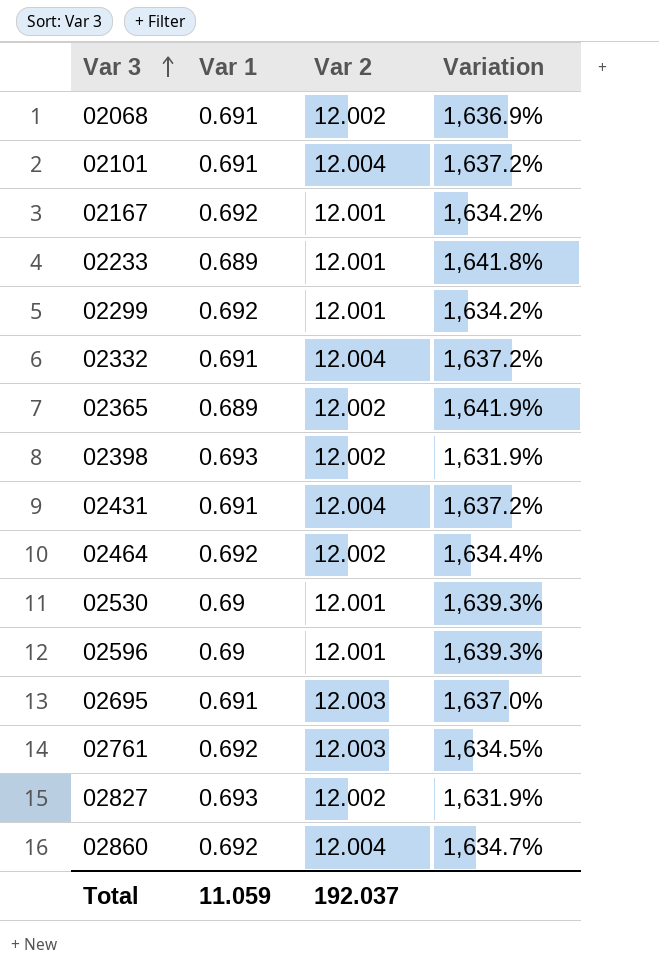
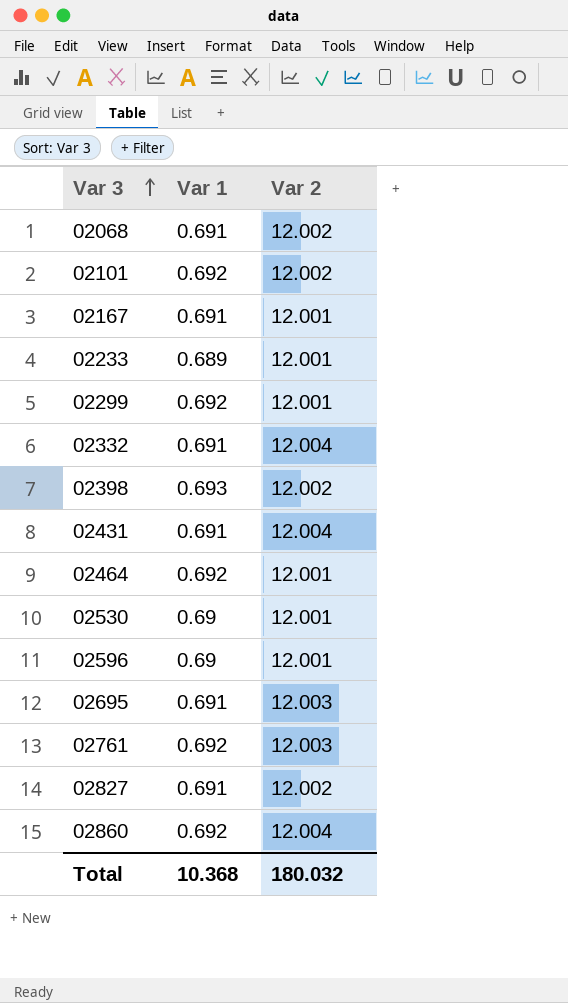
column Variation | formula: ([Var 2] - [Var 1]) / [Var 1] -> none
row 02365: 0.689 | 12.002 | 1,641.9% -> none
02101 | Var 1: 0.691 -> 0.692
02101 | Var 2: 12.004 -> 12.002
02167 | Var 1: 0.692 -> 0.691
02464 | Var 2: 12.002 -> 12.001
02827 | Var 1: 0.693 -> 0.691
Total | Var 1: 11.059 -> 10.368
Total | Var 2: 192.037 -> 180.032

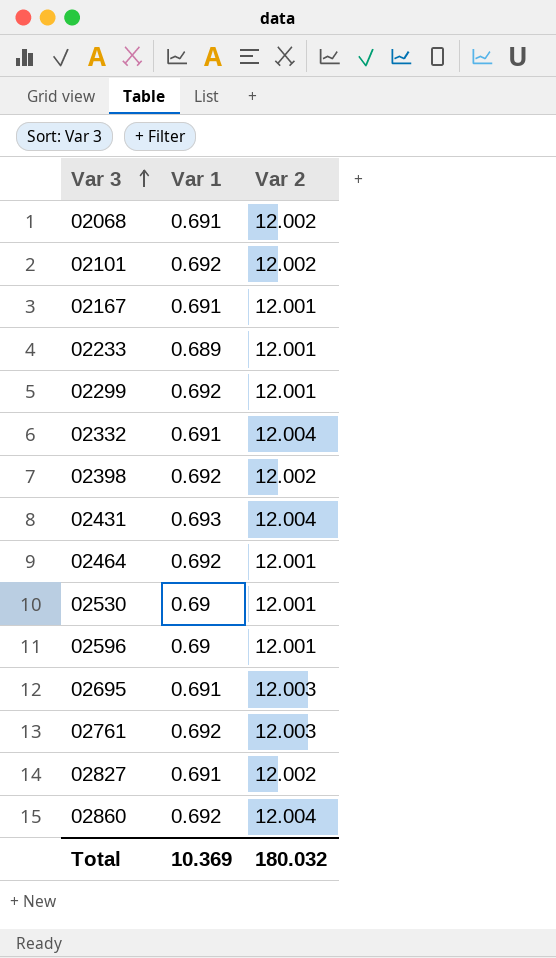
02398 | Var 1: 0.693 -> 0.692
02431 | Var 1: 0.691 -> 0.693
Total | Var 1: 10.368 -> 10.369

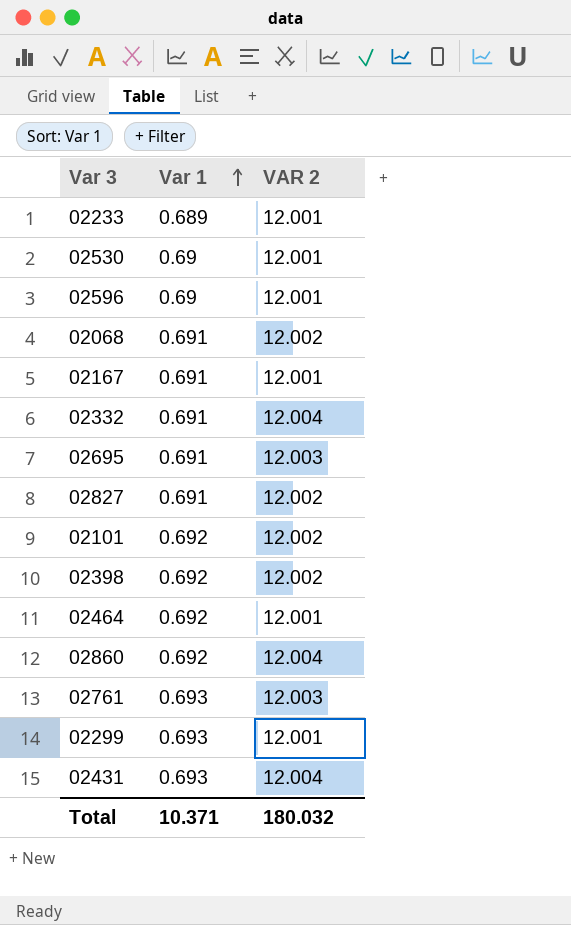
row order: Var 3 ascending -> Var 1 ascending
column name: Var 2 -> VAR 2
02761 | Var 1: 0.692 -> 0.693
02299 | Var 1: 0.692 -> 0.693
Total | Var 1: 10.369 -> 10.371

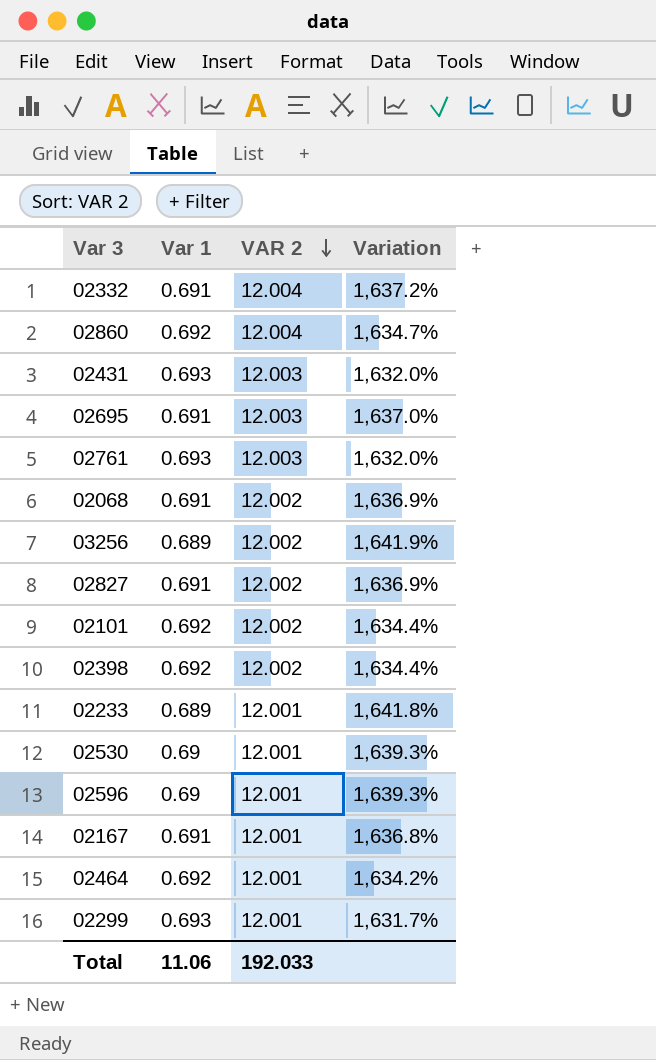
row order: Var 1 ascending -> VAR 2 descending
column Variation | formula: none -> ([VAR 2] - [Var 1]) / [Var 1]
02431 | VAR 2: 12.004 -> 12.003
row 03256: none -> 0.689 | 12.002 | 1,641.9%
Total | Var 1: 10.371 -> 11.06
Total | VAR 2: 180.032 -> 192.033

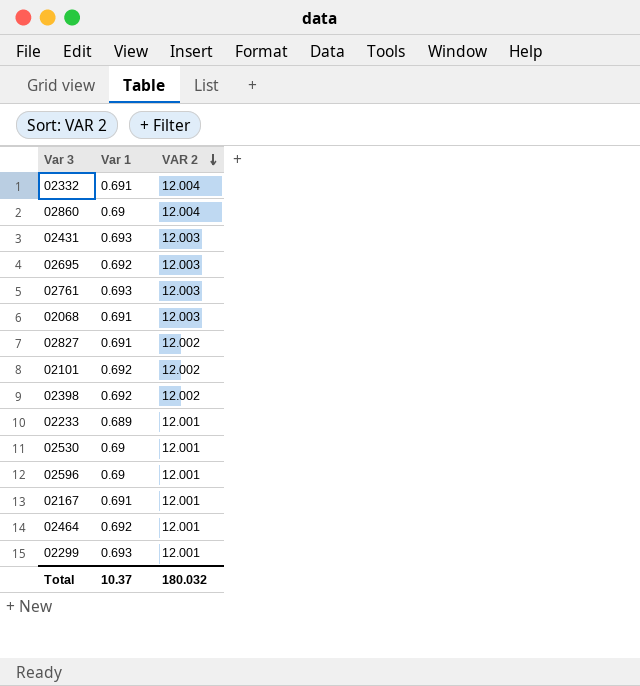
column Variation | formula: ([VAR 2] - [Var 1]) / [Var 1] -> none
row 03256: 0.689 | 12.002 | 1,641.9% -> none
02860 | Var 1: 0.692 -> 0.69
02695 | Var 1: 0.691 -> 0.692
02068 | VAR 2: 12.002 -> 12.003
Total | Var 1: 11.06 -> 10.37
Total | VAR 2: 192.033 -> 180.032

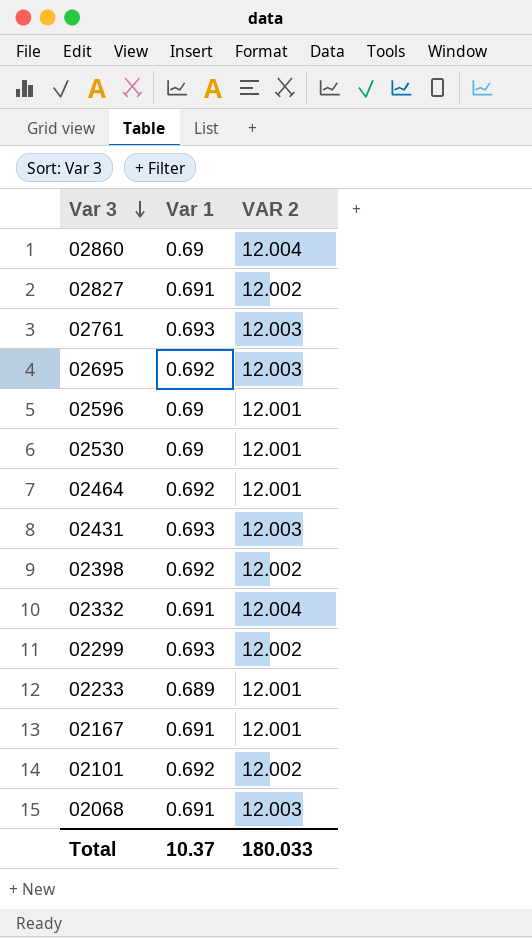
row order: VAR 2 descending -> Var 3 descending
02299 | VAR 2: 12.001 -> 12.002
Total | VAR 2: 180.032 -> 180.033

